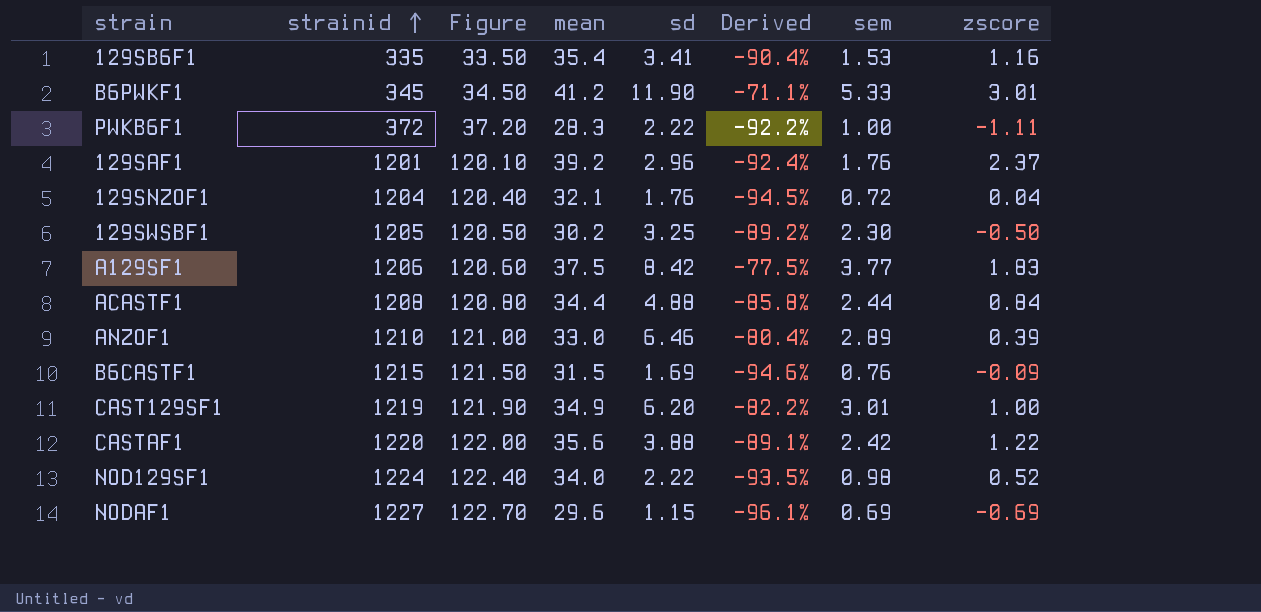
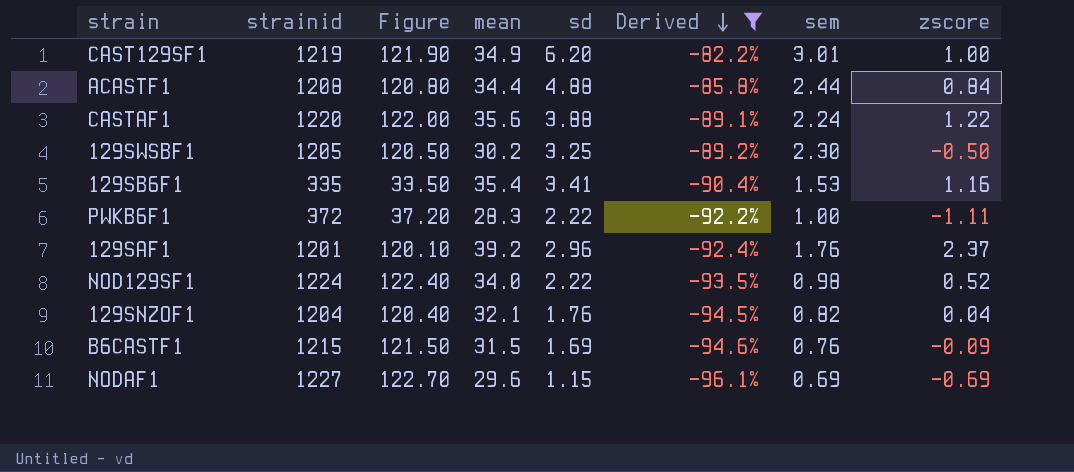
filter: none -> Derived <= -82.2%
row order: strainid ascending -> Derived descending
CASTAF1 | sem: 2.42 -> 2.24
129SNZOF1 | sem: 0.72 -> 0.82

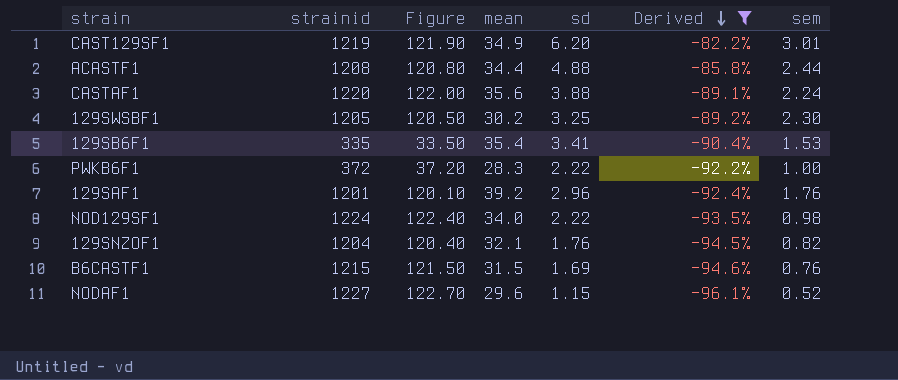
column zscore | position: 8 -> none
NODAF1 | sem: 0.69 -> 0.52

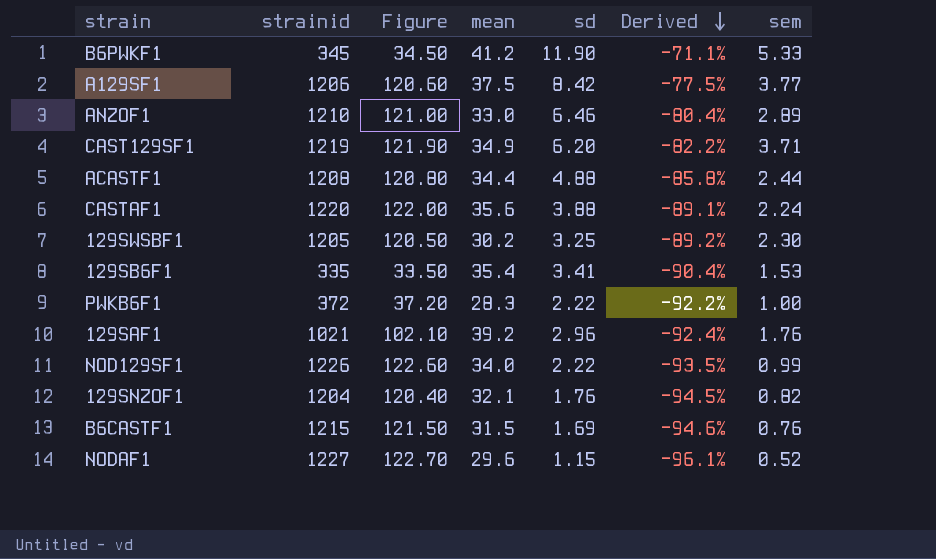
filter: Derived <= -82.2% -> none
CAST129SF1 | sem: 3.01 -> 3.71
129SAF1 | strainid: 1201 -> 1021
129SAF1 | Figure: 120.10 -> 102.10
NOD129SF1 | strainid: 1224 -> 1226
NOD129SF1 | Figure: 122.40 -> 122.60
NOD129SF1 | sem: 0.98 -> 0.99

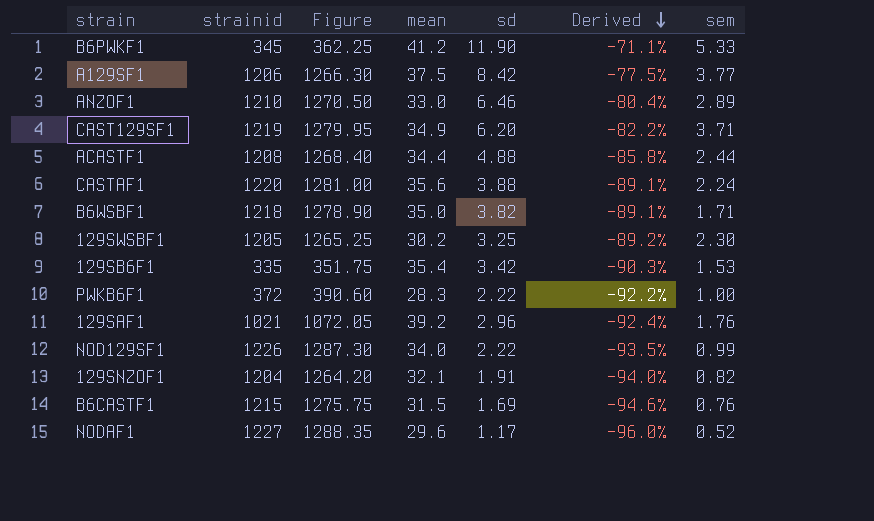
column Figure | formula: [strainid] * 0.1 -> [strainid] * 1.05
row B6WSBF1: none -> 1218 | 1278.90 | 35.0 | 3.82 | -89.1% | 1.71
129SB6F1 | sd: 3.41 -> 3.42
129SB6F1 | Derived: -90.4% -> -90.3%
129SNZOF1 | sd: 1.76 -> 1.91
129SNZOF1 | Derived: -94.5% -> -94.0%
NODAF1 | sd: 1.15 -> 1.17
NODAF1 | Derived: -96.1% -> -96.0%

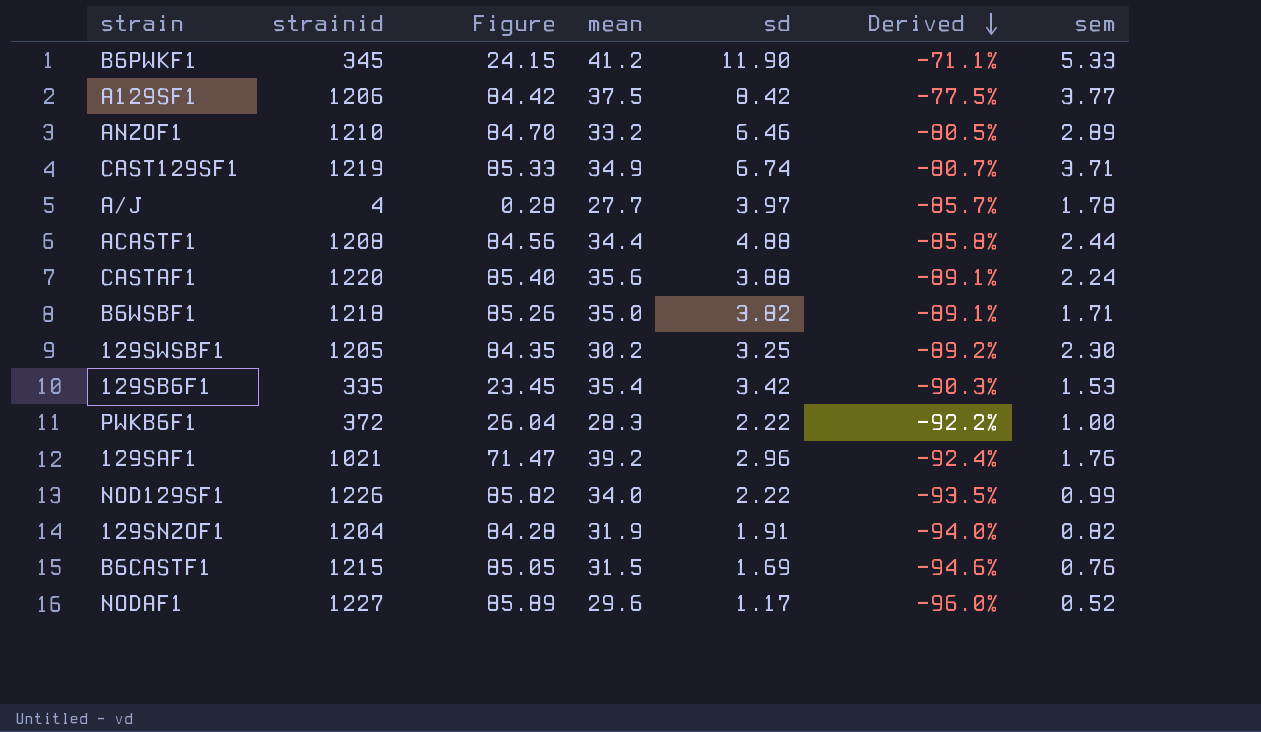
column Figure | formula: [strainid] * 1.05 -> [strainid] * 0.07
ANZOF1 | mean: 33.0 -> 33.2
ANZOF1 | Derived: -80.4% -> -80.5%
CAST129SF1 | sd: 6.20 -> 6.74
CAST129SF1 | Derived: -82.2% -> -80.7%
row A/J: none -> 4 | 0.28 | 27.7 | 3.97 | -85.7% | 1.78
129SNZOF1 | mean: 32.1 -> 31.9

